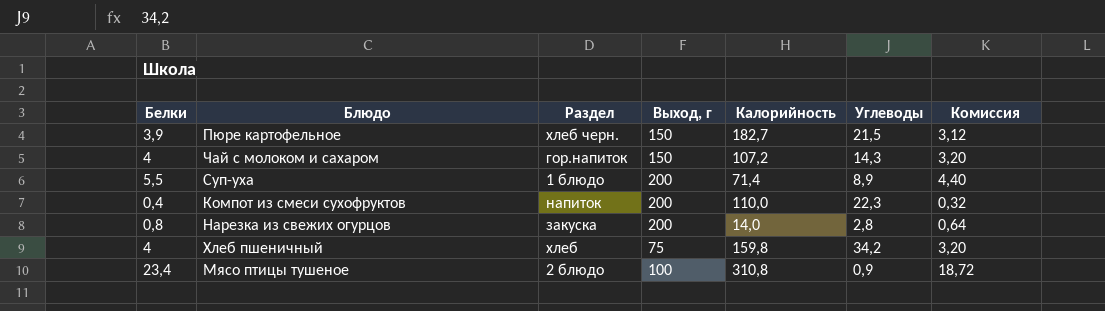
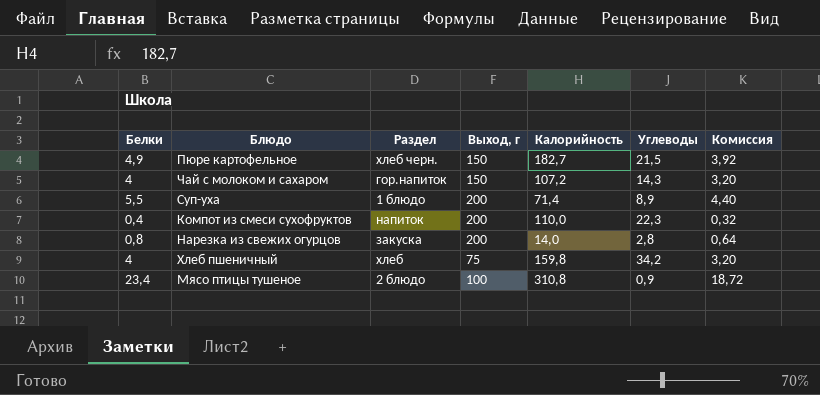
Пюре картофельное | Белки: 3,9 -> 4,9
Пюре картофельное | Комиссия: 3,12 -> 3,92

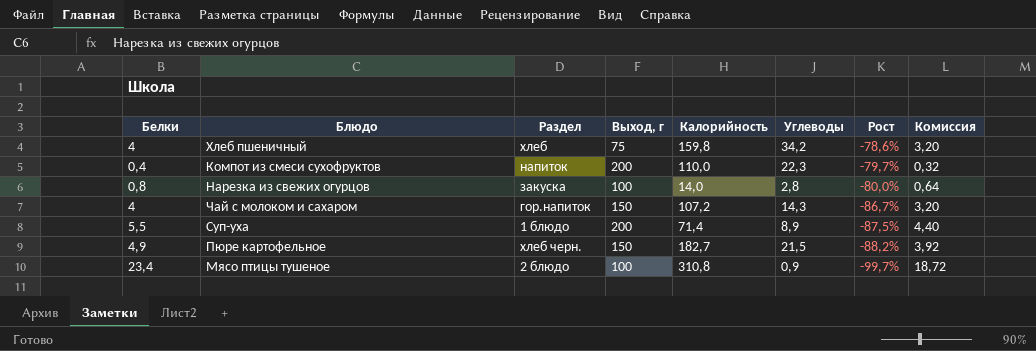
row order: none -> Рост descending
column Рост | formula: none -> ([Углеводы] - [Калорийность]) / [Калорийность]
Нарезка из свежих огурцов | Выход, г: 200 -> 100

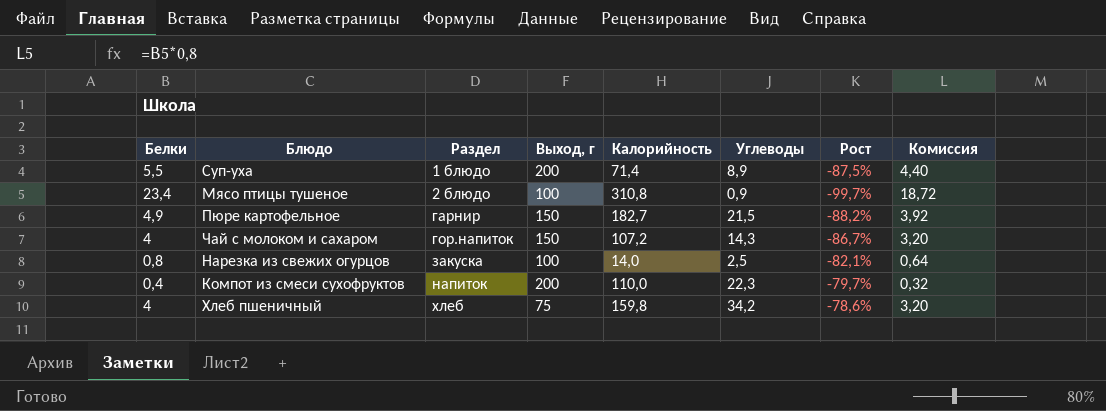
row order: Рост descending -> Раздел ascending
Пюре картофельное | Раздел: хлеб черн. -> гарнир
Нарезка из свежих огурцов | Углеводы: 2,8 -> 2,5
Нарезка из свежих огурцов | Рост: -80,0% -> -82,1%

